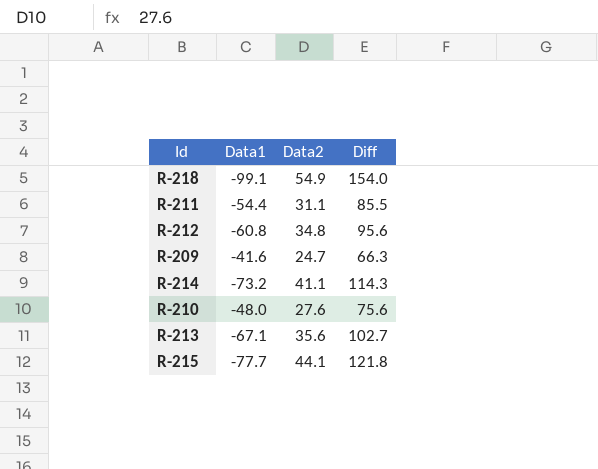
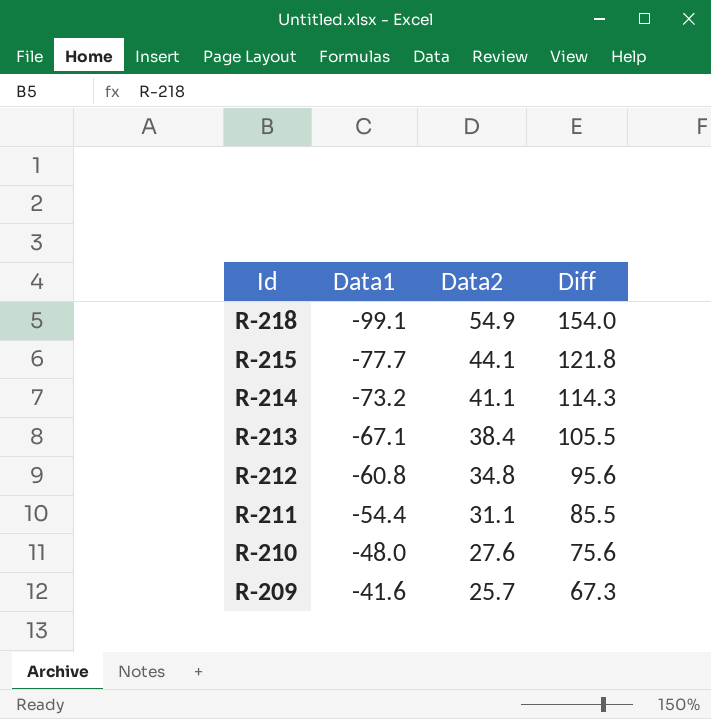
row order: none -> Id descending
R-213 | Data2: 35.6 -> 38.4
R-213 | Diff: 102.7 -> 105.5
R-209 | Data2: 24.7 -> 25.7
R-209 | Diff: 66.3 -> 67.3

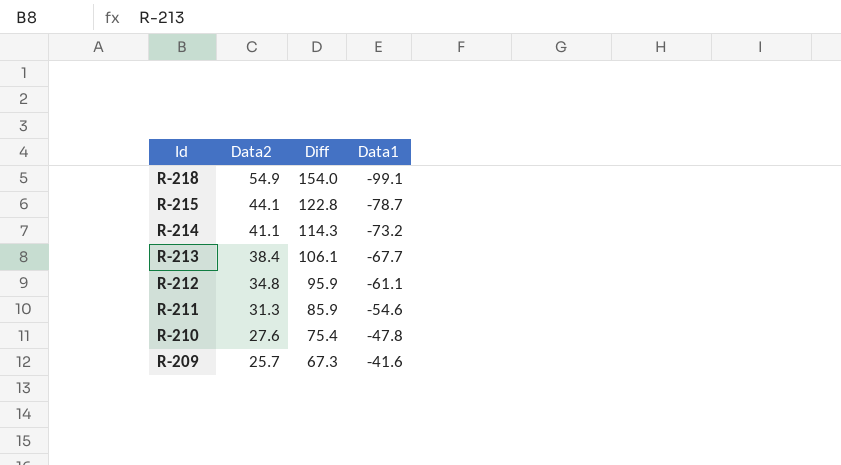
column Data1 | position: 2 -> 4
R-215 | Diff: 121.8 -> 122.8
R-215 | Data1: -77.7 -> -78.7
R-213 | Diff: 105.5 -> 106.1
R-213 | Data1: -67.1 -> -67.7
R-212 | Diff: 95.6 -> 95.9
R-212 | Data1: -60.8 -> -61.1
R-211 | Data2: 31.1 -> 31.3
R-211 | Diff: 85.5 -> 85.9
R-211 | Data1: -54.4 -> -54.6
R-210 | Diff: 75.6 -> 75.4
R-210 | Data1: -48.0 -> -47.8

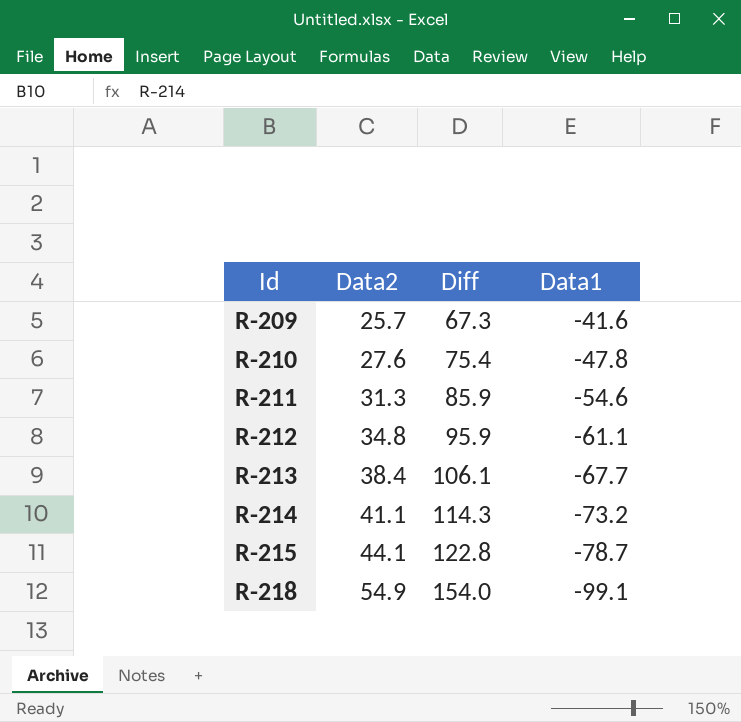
row order: Id descending -> Id ascending

